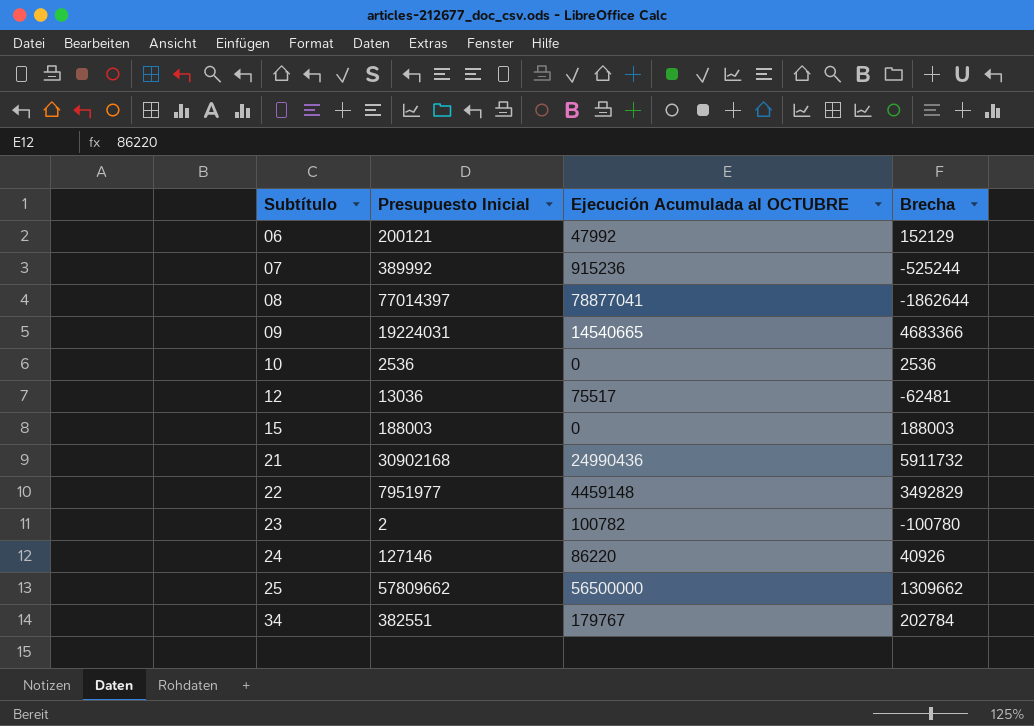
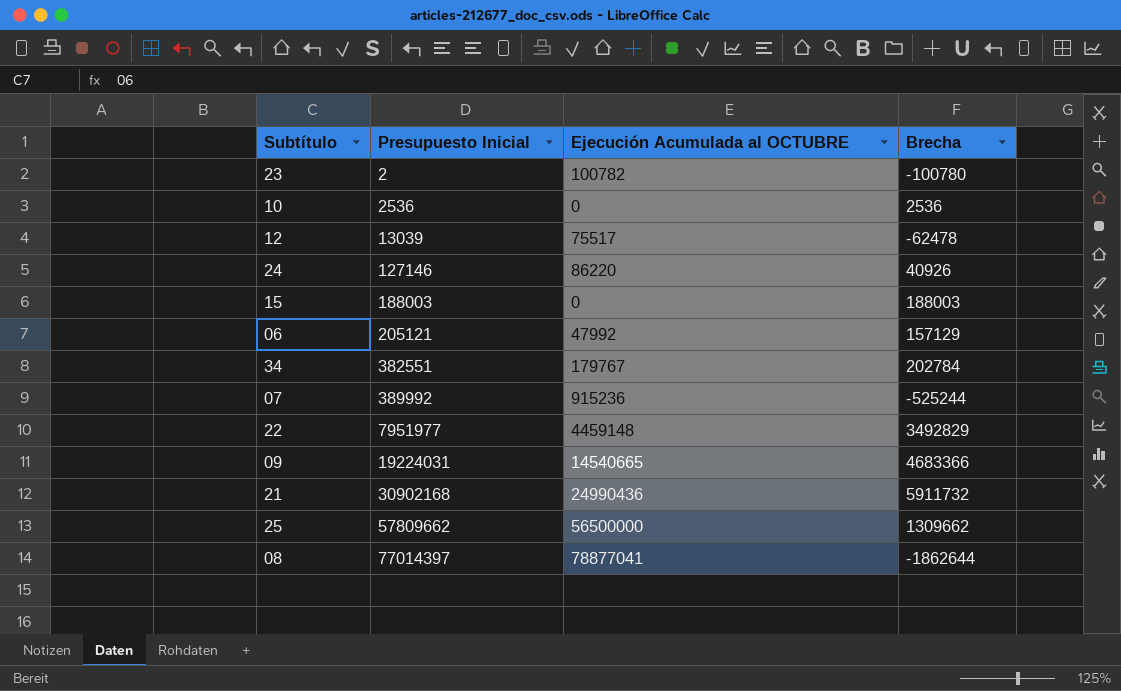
row order: Subtítulo ascending -> Presupuesto Inicial ascending
12 | Presupuesto Inicial: 13036 -> 13039
12 | Brecha: -62481 -> -62478
06 | Presupuesto Inicial: 200121 -> 205121
06 | Brecha: 152129 -> 157129

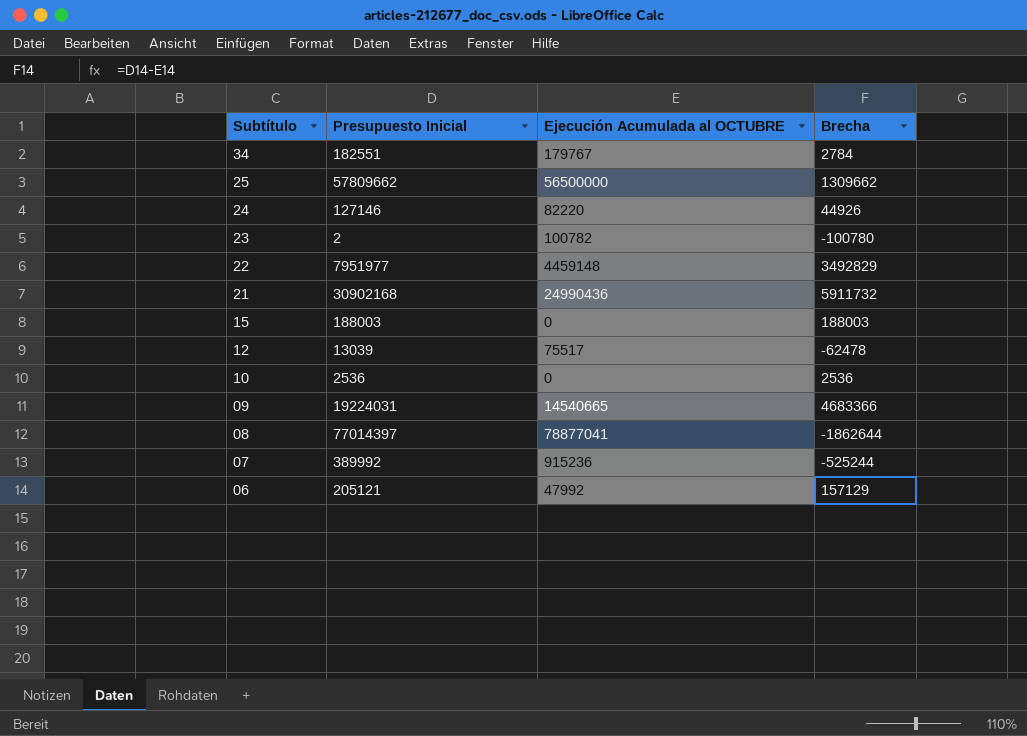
row order: Presupuesto Inicial ascending -> Subtítulo descending
34 | Presupuesto Inicial: 382551 -> 182551
34 | Brecha: 202784 -> 2784
24 | Ejecución Acumulada al OCTUBRE: 86220 -> 82220
24 | Brecha: 40926 -> 44926

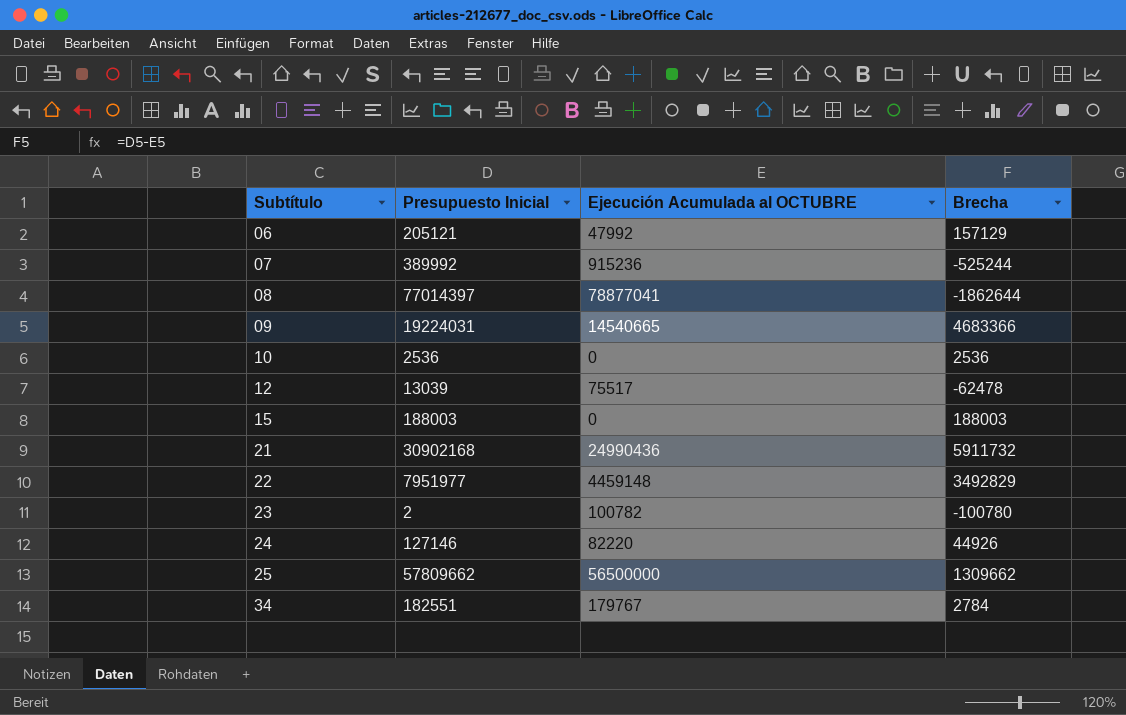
row order: Subtítulo descending -> Subtítulo ascending

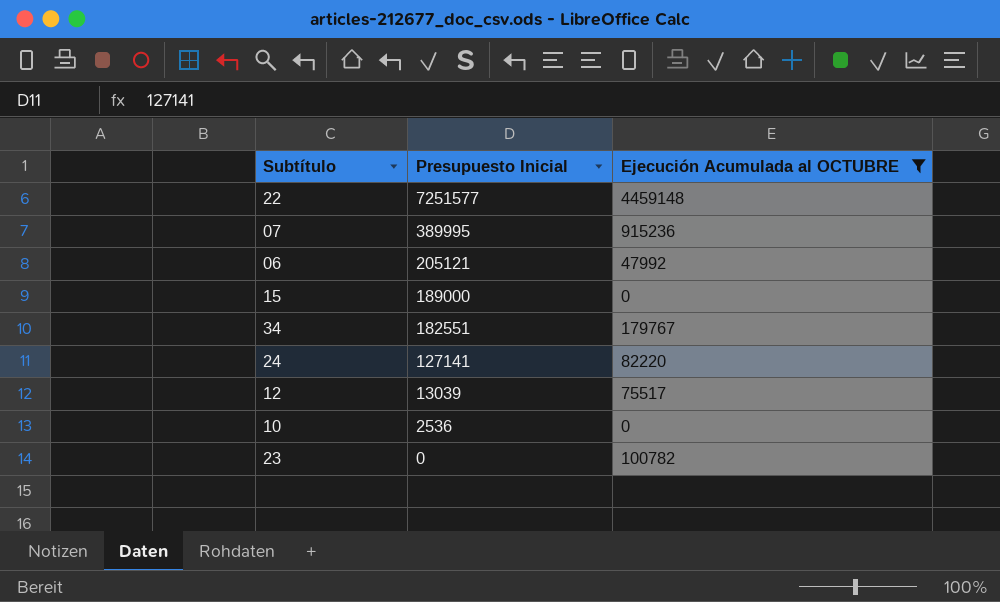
filter: none -> Ejecución Acumulada al OCTUBRE <= 4459148
row order: Subtítulo ascending -> Presupuesto Inicial descending
column Brecha | formula: [Presupuesto Inicial] - [Ejecución Acumulada al OCTUBRE] -> none
22 | Presupuesto Inicial: 7951977 -> 7251577
07 | Presupuesto Inicial: 389992 -> 389995
15 | Presupuesto Inicial: 188003 -> 189000
24 | Presupuesto Inicial: 127146 -> 127141
23 | Presupuesto Inicial: 2 -> 0

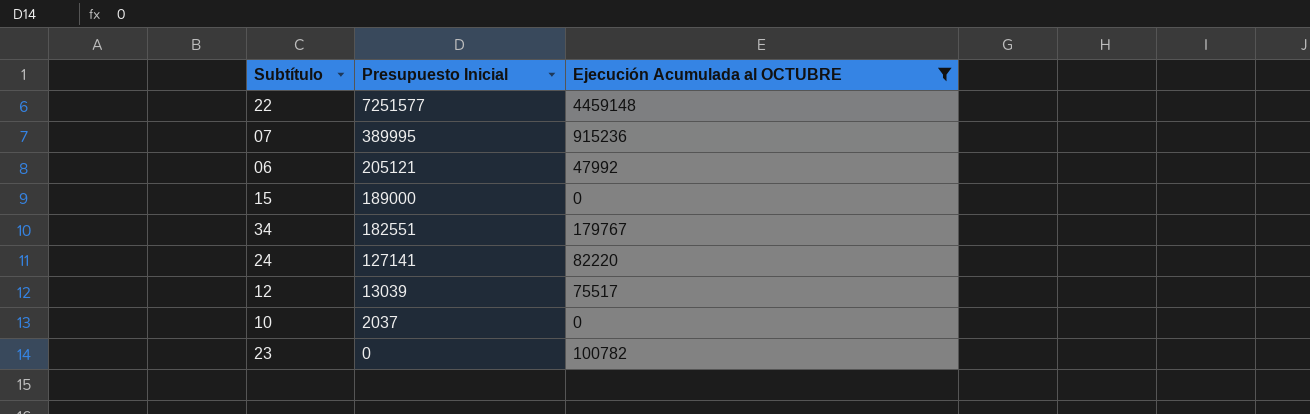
10 | Presupuesto Inicial: 2536 -> 2037

